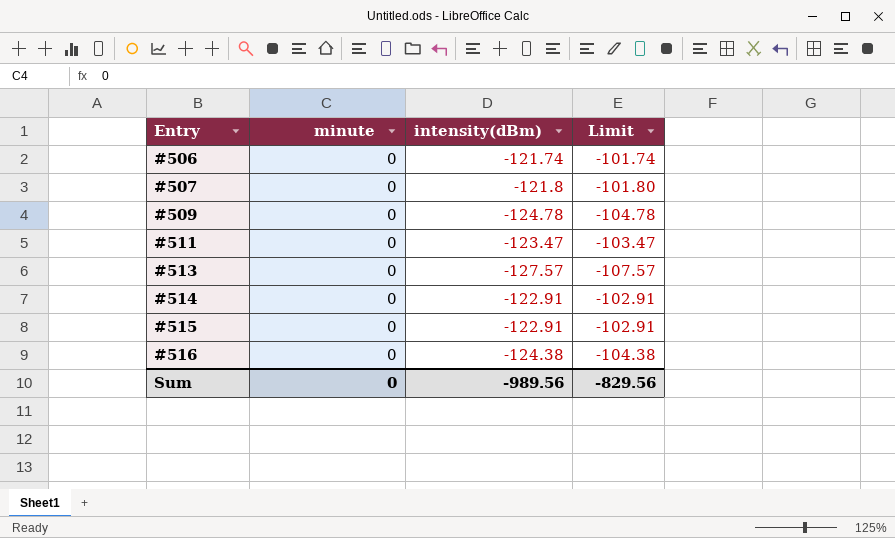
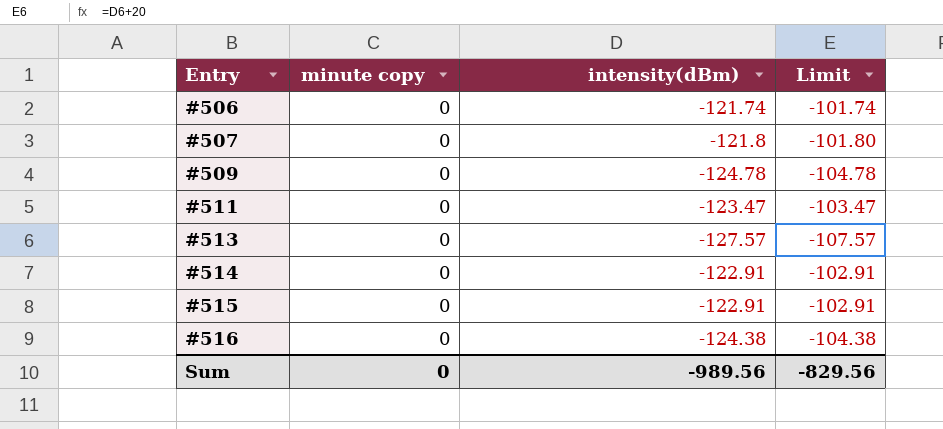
column name: minute -> minute copy

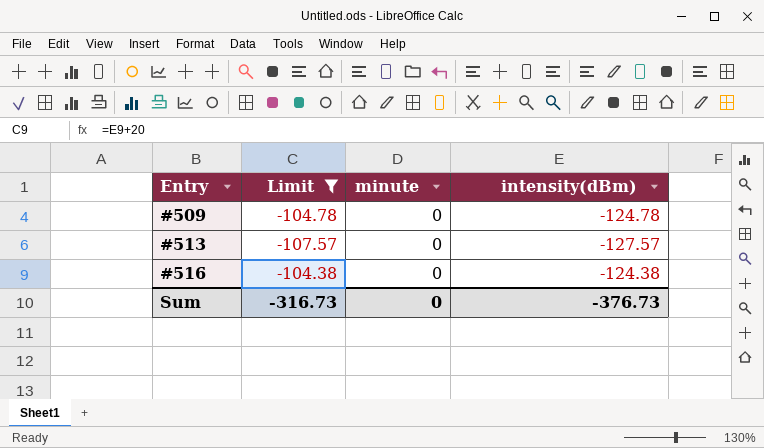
filter: none -> Limit <= -104.38
column Limit | position: 4 -> 2
column name: minute copy -> minute
Sum | Limit: -829.56 -> -316.73
Sum | intensity(dBm): -989.56 -> -376.73

